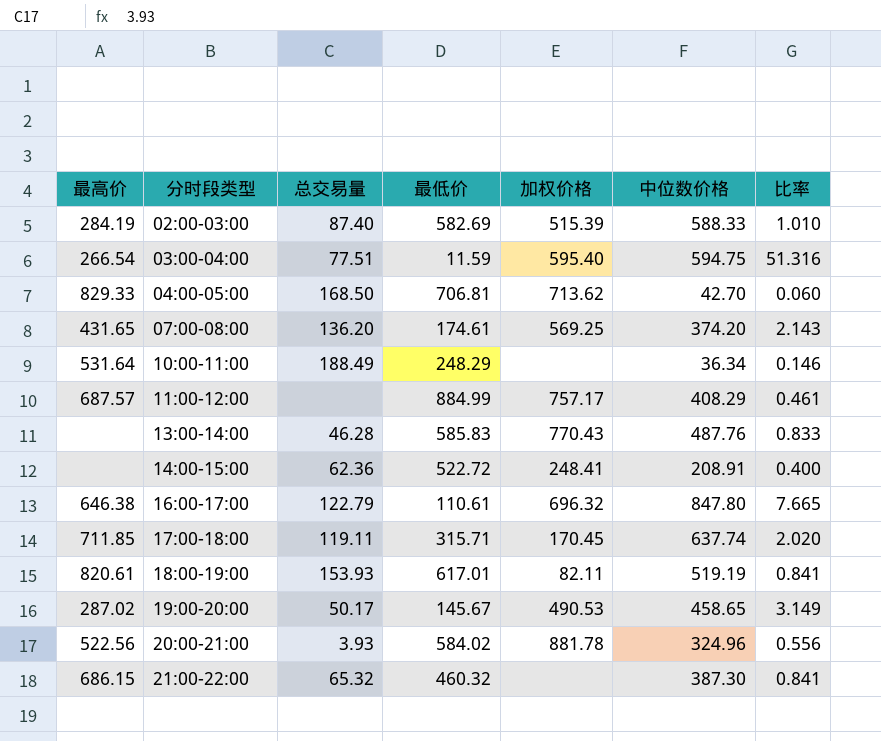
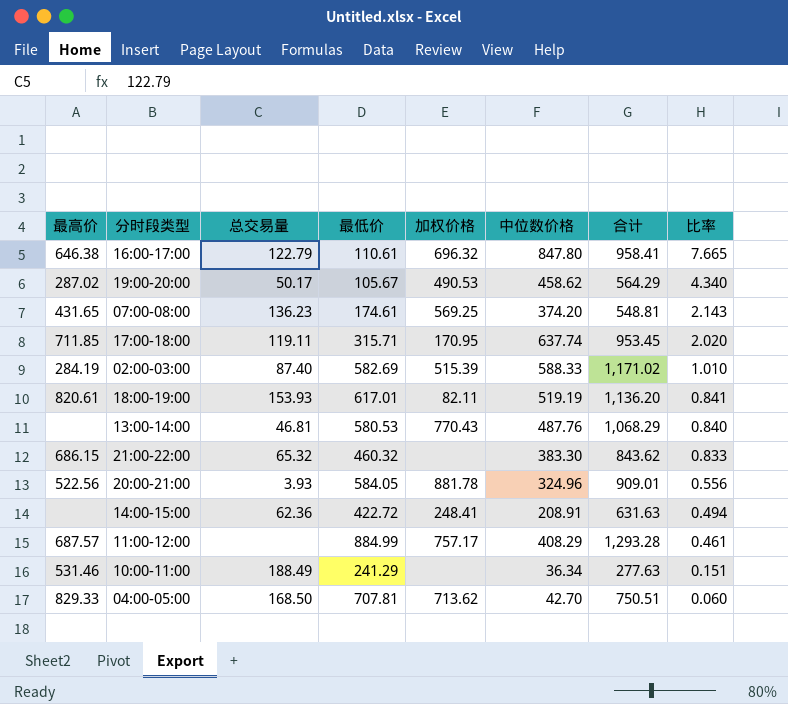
row order: 分时段类型 ascending -> 比率 descending
column 合计 | formula: none -> [最低价] + [中位数价格]
row 03:00-04:00: 266.54 | 77.51 | 11.59 | 595.40 | 594.75 | 51.316 -> none
19:00-20:00 | 最低价: 145.67 -> 105.67
19:00-20:00 | 中位数价格: 458.65 -> 458.62
19:00-20:00 | 比率: 3.149 -> 4.340
07:00-08:00 | 总交易量: 136.20 -> 136.23
17:00-18:00 | 加权价格: 170.45 -> 170.95
13:00-14:00 | 总交易量: 46.28 -> 46.81
13:00-14:00 | 最低价: 585.83 -> 580.53
13:00-14:00 | 比率: 0.833 -> 0.840
21:00-22:00 | 中位数价格: 387.30 -> 383.30
21:00-22:00 | 比率: 0.841 -> 0.833
20:00-21:00 | 最低价: 584.02 -> 584.05
14:00-15:00 | 最低价: 522.72 -> 422.72
14:00-15:00 | 比率: 0.400 -> 0.494
10:00-11:00 | 最高价: 531.64 -> 531.46
10:00-11:00 | 最低价: 248.29 -> 241.29
10:00-11:00 | 比率: 0.146 -> 0.151
04:00-05:00 | 最低价: 706.81 -> 707.81

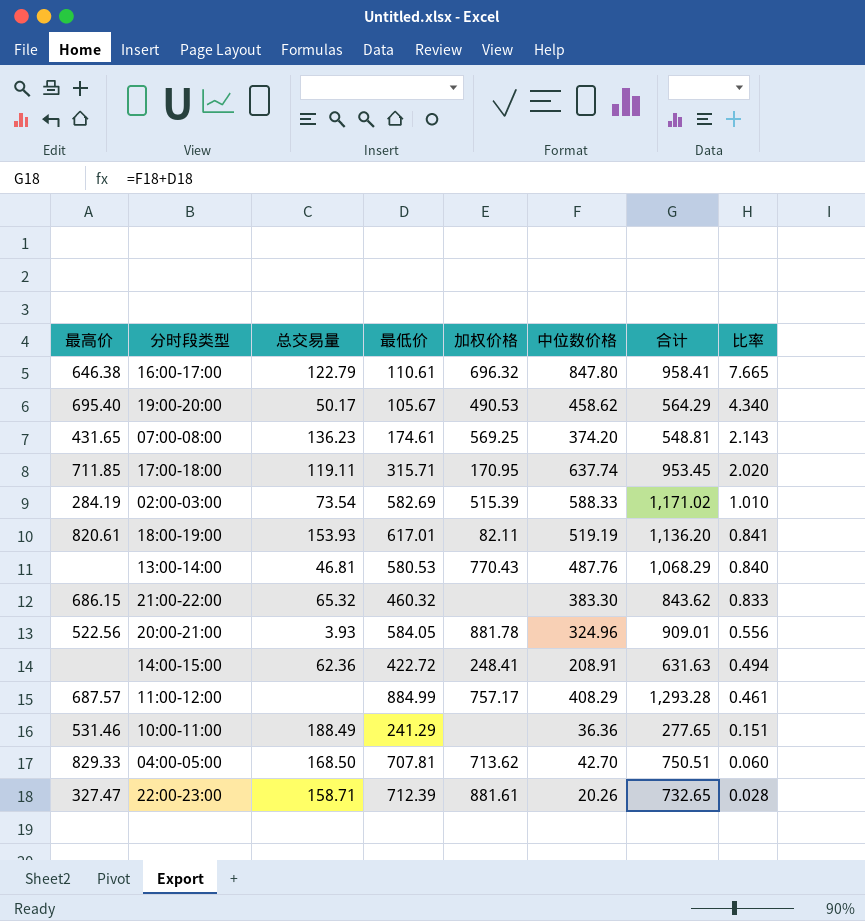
19:00-20:00 | 最高价: 287.02 -> 695.40
02:00-03:00 | 总交易量: 87.40 -> 73.54
10:00-11:00 | 中位数价格: 36.34 -> 36.36
10:00-11:00 | 合计: 277.63 -> 277.65
row 22:00-23:00: none -> 327.47 | 158.71 | 712.39 | 881.61 | 20.26 | 732.65 | 0.028

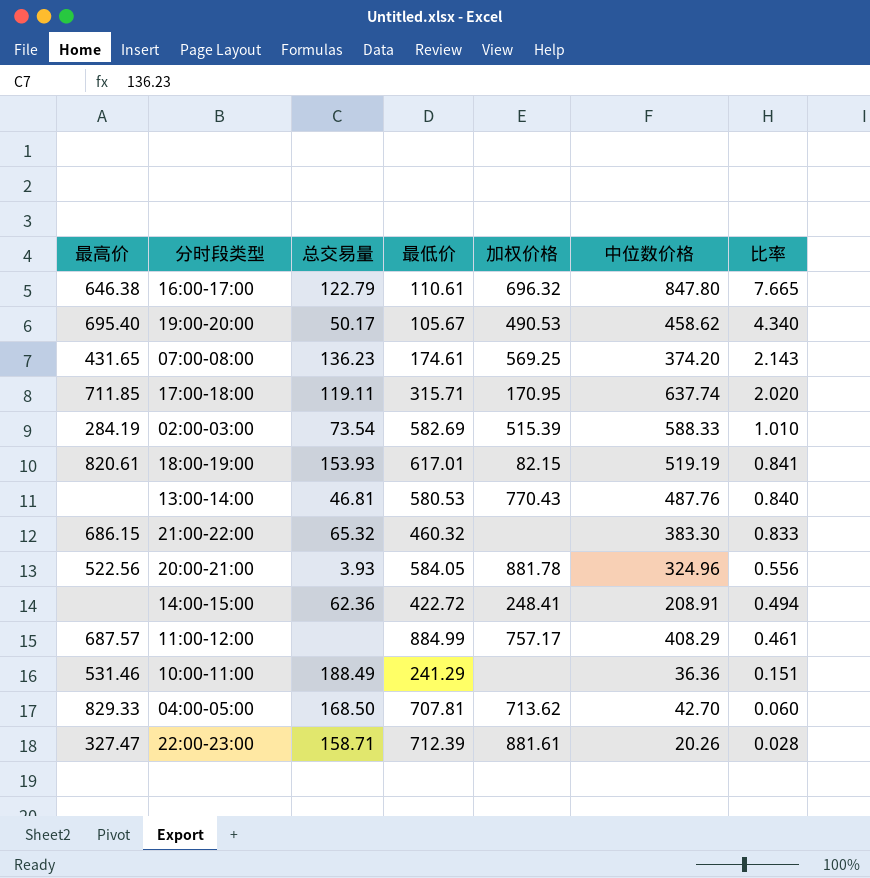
column 合计 | formula: [最低价] + [中位数价格] -> none
18:00-19:00 | 加权价格: 82.11 -> 82.15

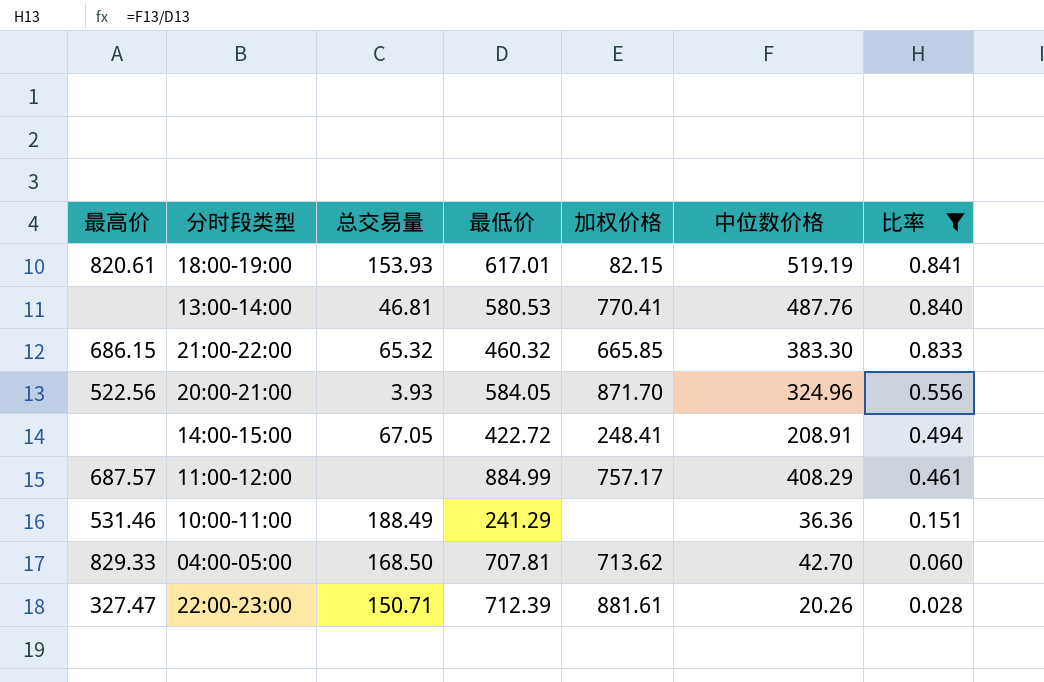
filter: none -> 比率 <= 0.841
13:00-14:00 | 加权价格: 770.43 -> 770.41
21:00-22:00 | 加权价格: none -> 665.85
20:00-21:00 | 加权价格: 881.78 -> 871.70
14:00-15:00 | 总交易量: 62.36 -> 67.05
22:00-23:00 | 总交易量: 158.71 -> 150.71

